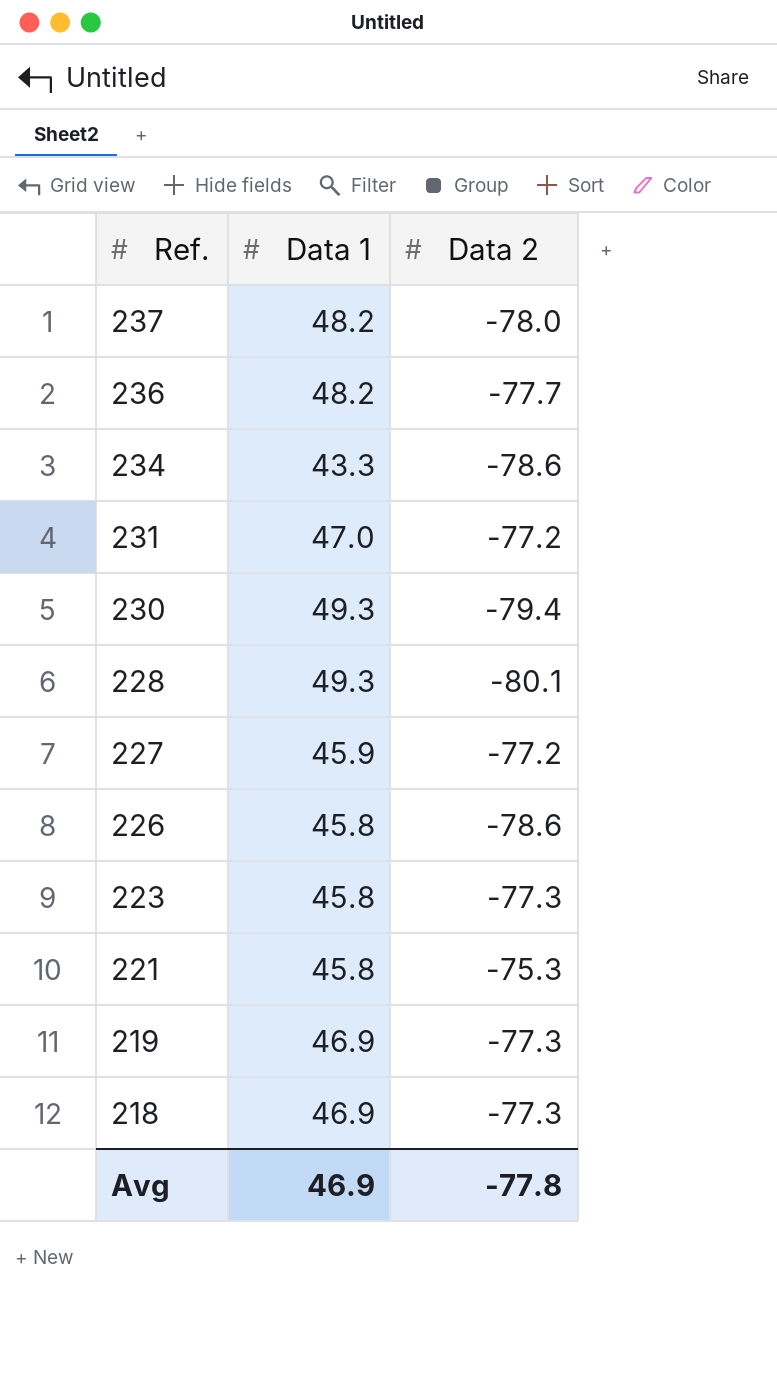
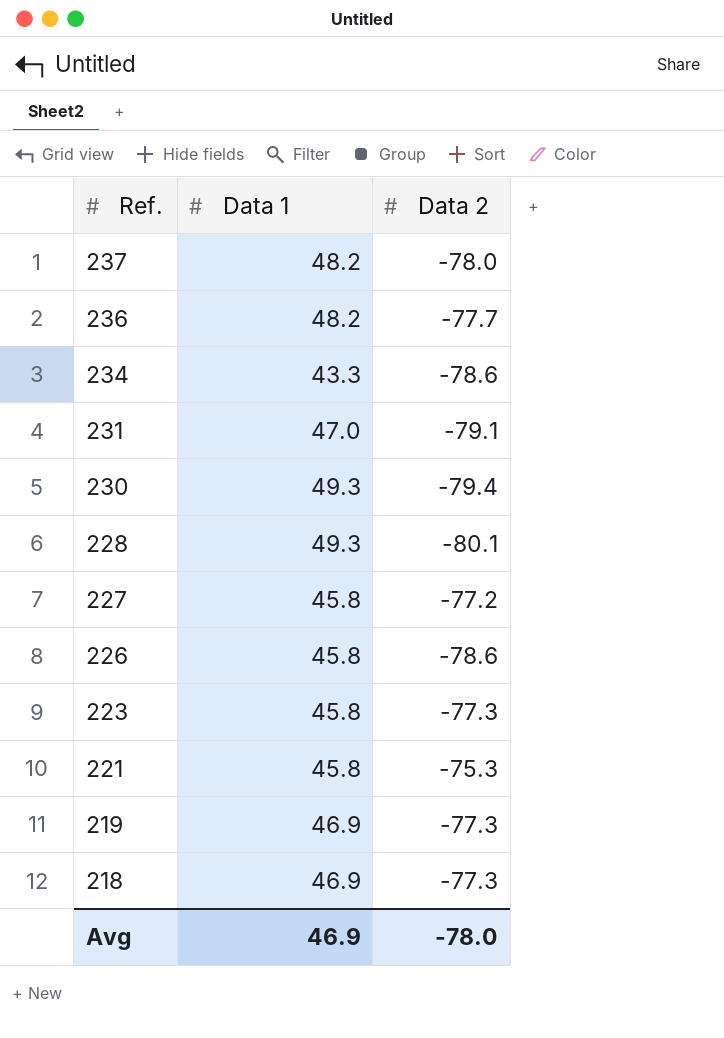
231 | Data 2: -77.2 -> -79.1
227 | Data 1: 45.9 -> 45.8
Avg | Data 2: -77.8 -> -78.0

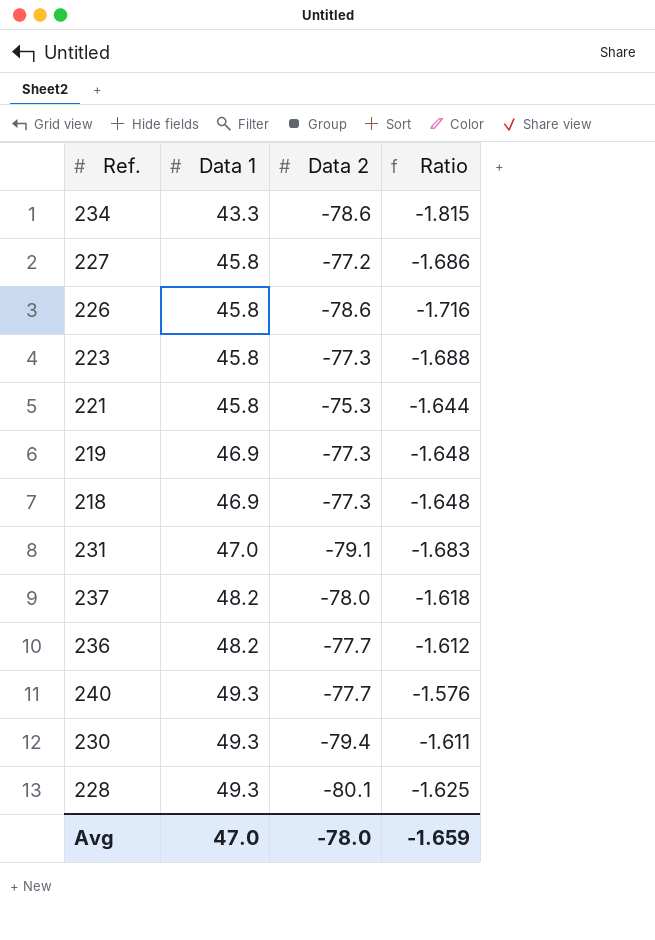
row order: Ref. descending -> Data 1 ascending
column Ratio | formula: none -> [Data 2] / [Data 1]
row 240: none -> 49.3 | -77.7 | -1.576
Avg | Data 1: 46.9 -> 47.0

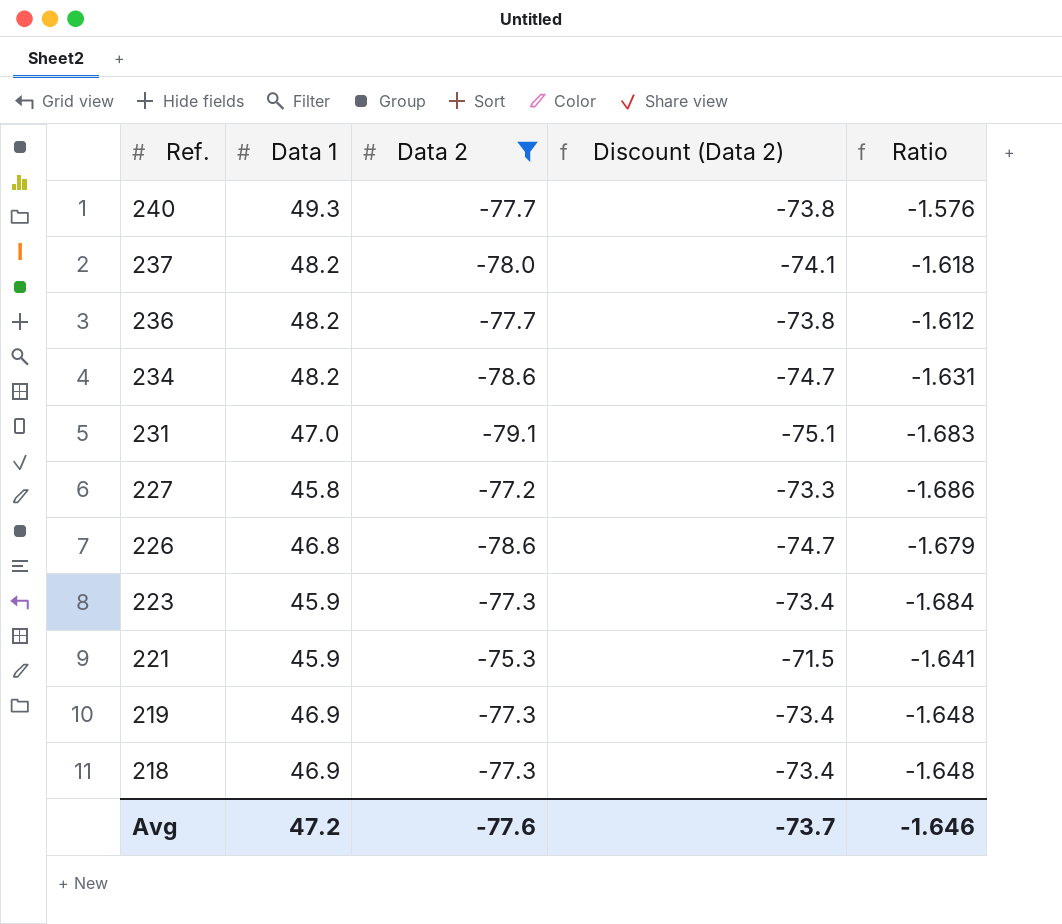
filter: none -> Data 2 >= -79.1
row order: Data 1 ascending -> Ref. descending
column Discount (Data 2) | formula: none -> [Data 2] * 0.95
234 | Data 1: 43.3 -> 48.2
234 | Ratio: -1.815 -> -1.631
226 | Data 1: 45.8 -> 46.8
226 | Ratio: -1.716 -> -1.679
223 | Data 1: 45.8 -> 45.9
223 | Ratio: -1.688 -> -1.684
221 | Data 1: 45.8 -> 45.9
221 | Ratio: -1.644 -> -1.641
Avg | Data 1: 47.0 -> 47.2
Avg | Data 2: -78.0 -> -77.6
Avg | Ratio: -1.659 -> -1.646

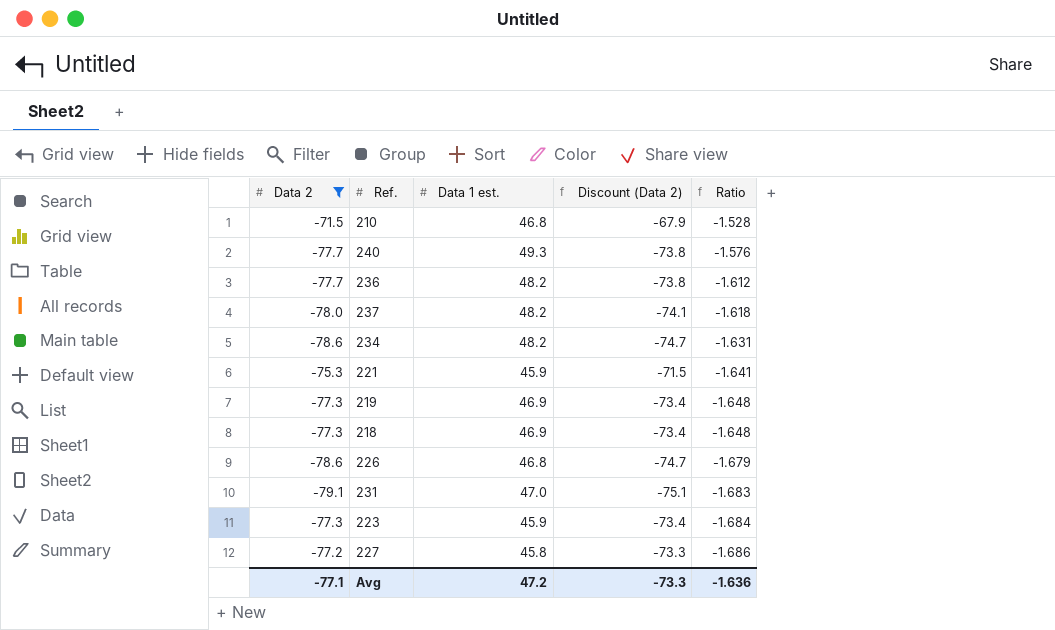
row order: Ref. descending -> Ratio descending
column Data 2 | position: 3 -> 1
column name: Data 1 -> Data 1 est.
row 210: none -> -71.5 | 46.8 | -67.9 | -1.528
Avg | Data 2: -77.6 -> -77.1
Avg | Discount (Data 2): -73.7 -> -73.3
Avg | Ratio: -1.646 -> -1.636

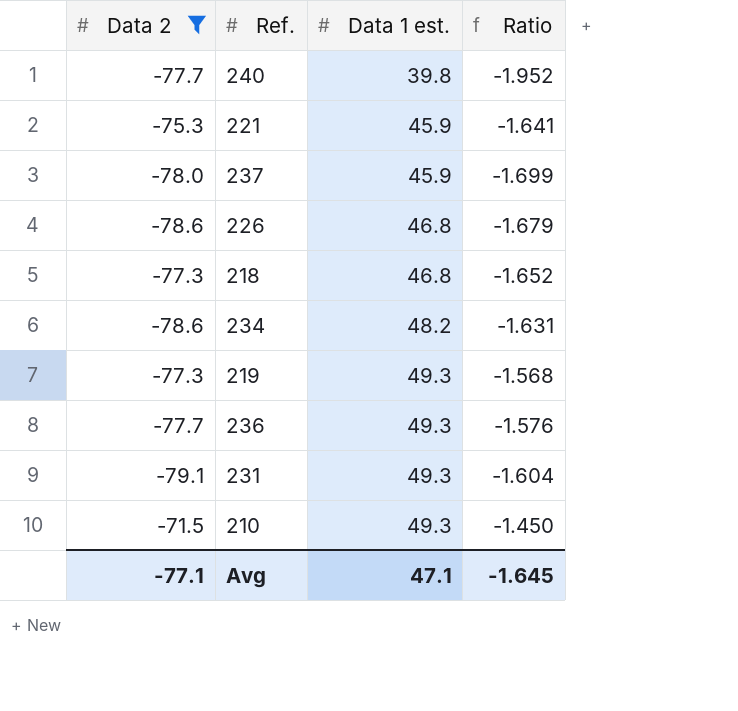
row order: Ratio descending -> Data 1 est. ascending
column Discount (Data 2) | formula: [Data 2] * 0.95 -> none
row 223: -77.3 | 45.9 | -73.4 | -1.684 -> none
row 227: -77.2 | 45.8 | -73.3 | -1.686 -> none
240 | Data 1 est.: 49.3 -> 39.8
240 | Ratio: -1.576 -> -1.952
237 | Data 1 est.: 48.2 -> 45.9
237 | Ratio: -1.618 -> -1.699
218 | Data 1 est.: 46.9 -> 46.8
218 | Ratio: -1.648 -> -1.652
219 | Data 1 est.: 46.9 -> 49.3
219 | Ratio: -1.648 -> -1.568
236 | Data 1 est.: 48.2 -> 49.3
236 | Ratio: -1.612 -> -1.576
231 | Data 1 est.: 47.0 -> 49.3
231 | Ratio: -1.683 -> -1.604
210 | Data 1 est.: 46.8 -> 49.3
210 | Ratio: -1.528 -> -1.450
Avg | Data 1 est.: 47.2 -> 47.1
Avg | Ratio: -1.636 -> -1.645

